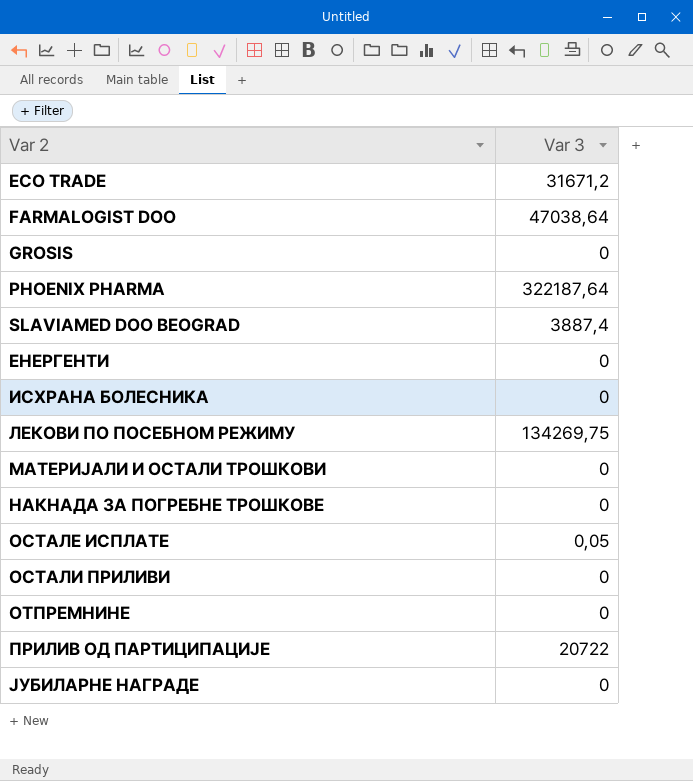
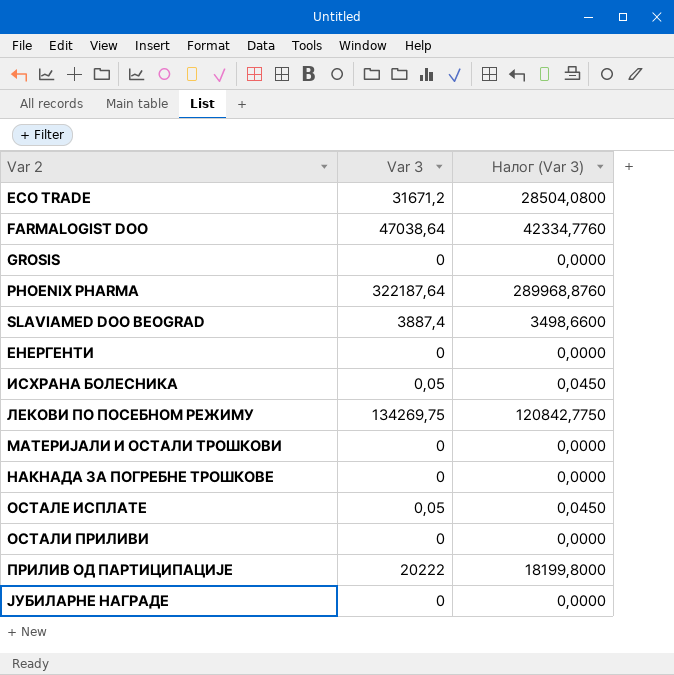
column Налог (Var 3) | formula: none -> [Var 3] * 0,9
row ОТПРЕМНИНЕ: 0 -> none
ИСХРАНА БОЛЕСНИКА | Var 3: 0 -> 0,05
ПРИЛИВ ОД ПАРТИЦИПАЦИЈЕ | Var 3: 20722 -> 20222

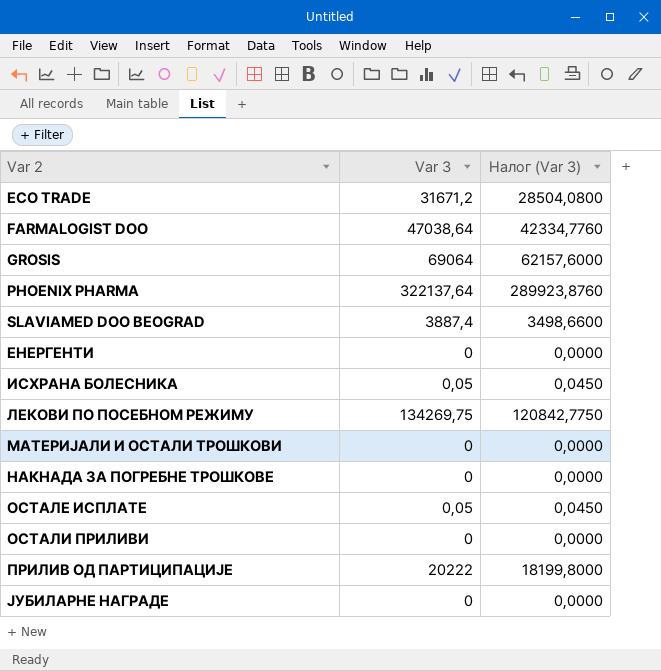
GROSIS | Var 3: 0 -> 69064
GROSIS | Налог (Var 3): 0,0000 -> 62157,6000
PHOENIX PHARMA | Var 3: 322187,64 -> 322137,64
PHOENIX PHARMA | Налог (Var 3): 289968,8760 -> 289923,8760

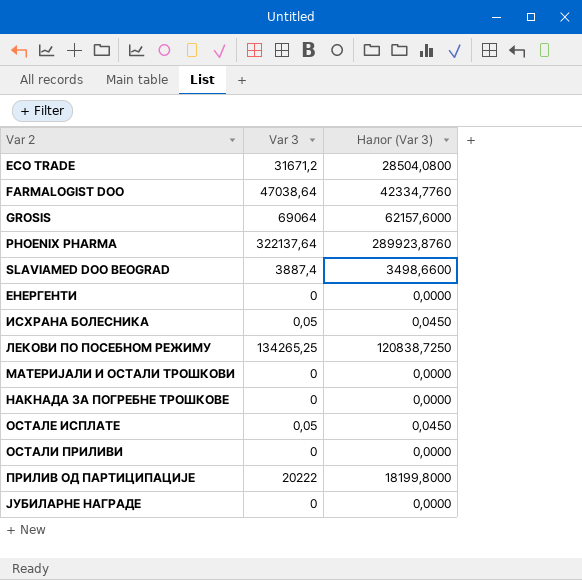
ЛЕКОВИ ПО ПОСЕБНОМ РЕЖИМУ | Var 3: 134269,75 -> 134265,25
ЛЕКОВИ ПО ПОСЕБНОМ РЕЖИМУ | Налог (Var 3): 120842,7750 -> 120838,7250

